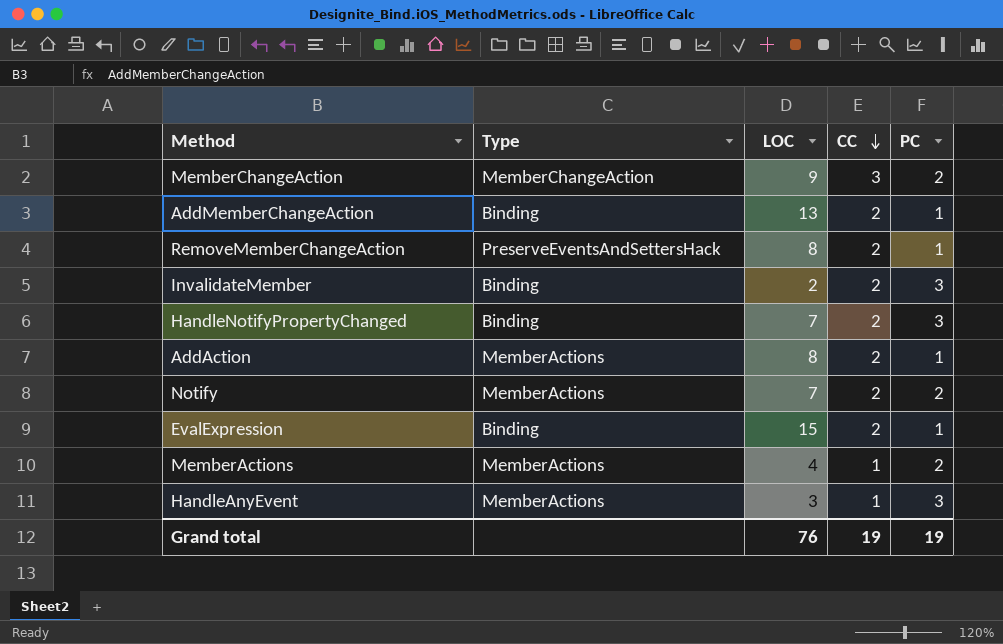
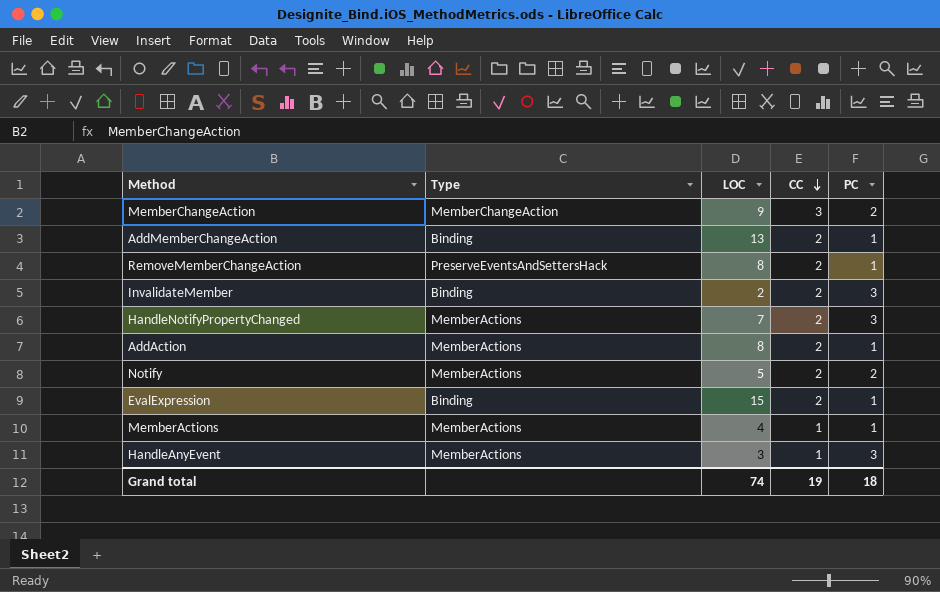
HandleNotifyPropertyChanged | Type: Binding -> MemberActions
Notify | LOC: 7 -> 5
MemberActions | PC: 2 -> 1
Grand total | LOC: 76 -> 74
Grand total | PC: 19 -> 18

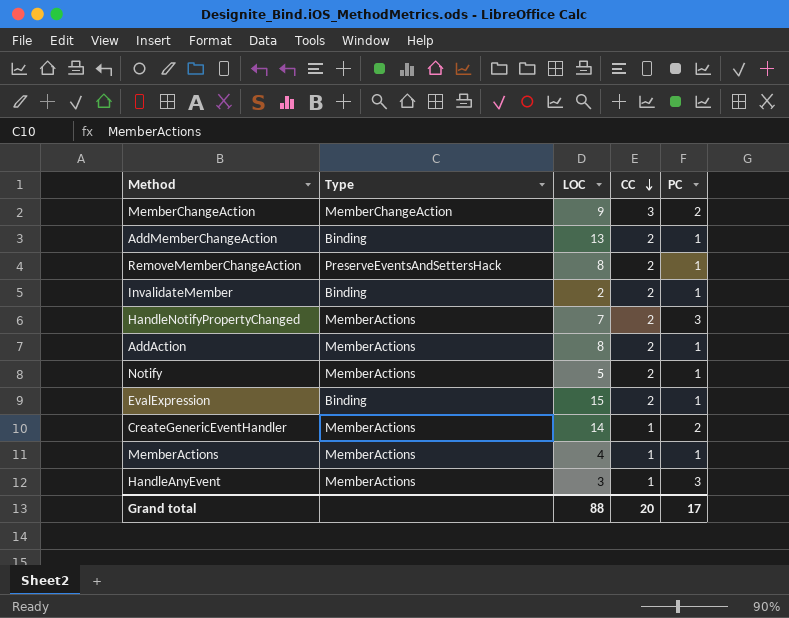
InvalidateMember | PC: 3 -> 1
Notify | PC: 2 -> 1
row CreateGenericEventHandler: none -> MemberActions | 14 | 1 | 2
Grand total | LOC: 74 -> 88
Grand total | CC: 19 -> 20
Grand total | PC: 18 -> 17

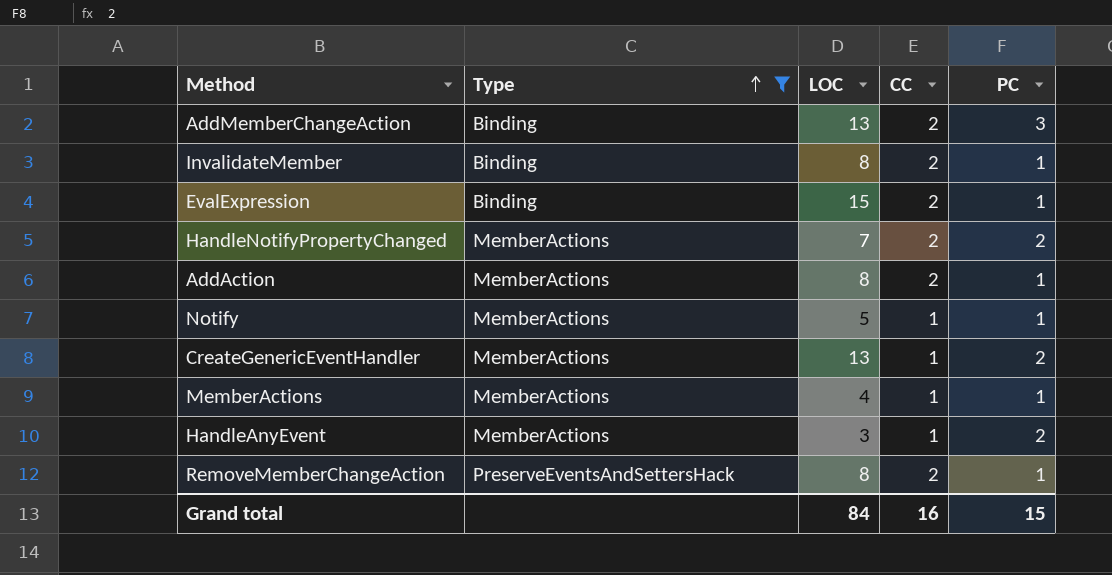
filter: none -> Type != MemberChangeAction
row order: CC descending -> Type ascending
AddMemberChangeAction | PC: 1 -> 3
InvalidateMember | LOC: 2 -> 8
HandleNotifyPropertyChanged | PC: 3 -> 2
Notify | CC: 2 -> 1
CreateGenericEventHandler | LOC: 14 -> 13
HandleAnyEvent | PC: 3 -> 2
Grand total | LOC: 88 -> 84
Grand total | CC: 20 -> 16
Grand total | PC: 17 -> 15

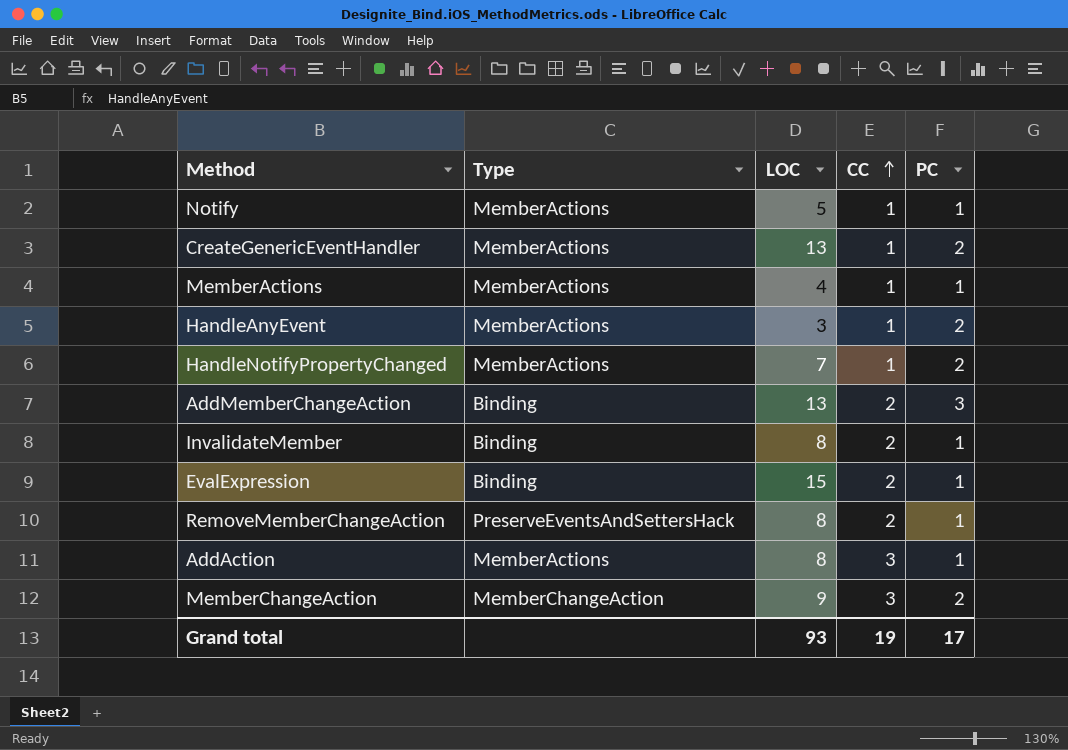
filter: Type != MemberChangeAction -> none
row order: Type ascending -> CC ascending
HandleNotifyPropertyChanged | CC: 2 -> 1
AddAction | CC: 2 -> 3
Grand total | LOC: 84 -> 93
Grand total | CC: 16 -> 19
Grand total | PC: 15 -> 17

